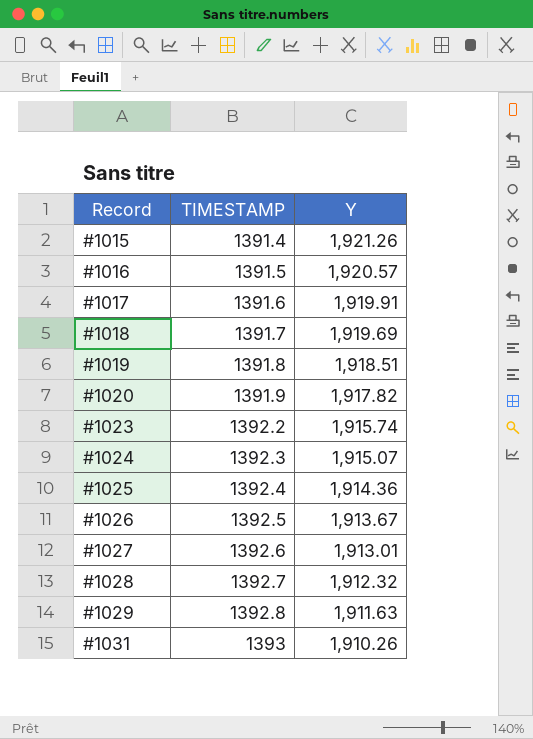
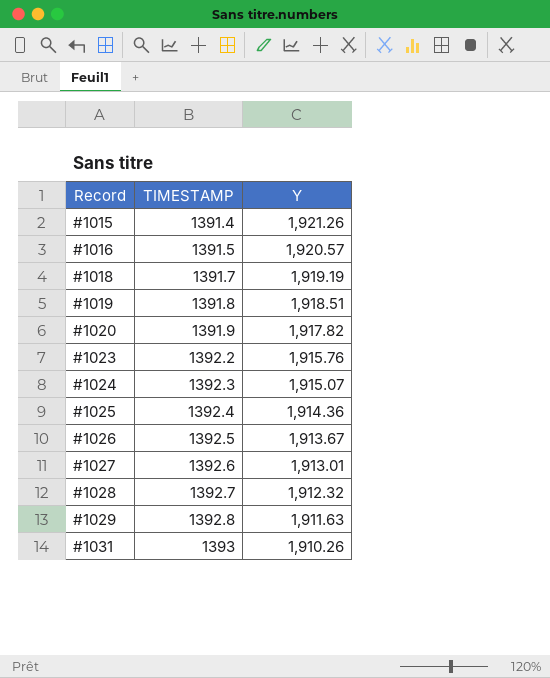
row #1017: 1391.6 | 1,919.91 -> none
#1018 | Y: 1,919.69 -> 1,919.19
#1023 | Y: 1,915.74 -> 1,915.76

